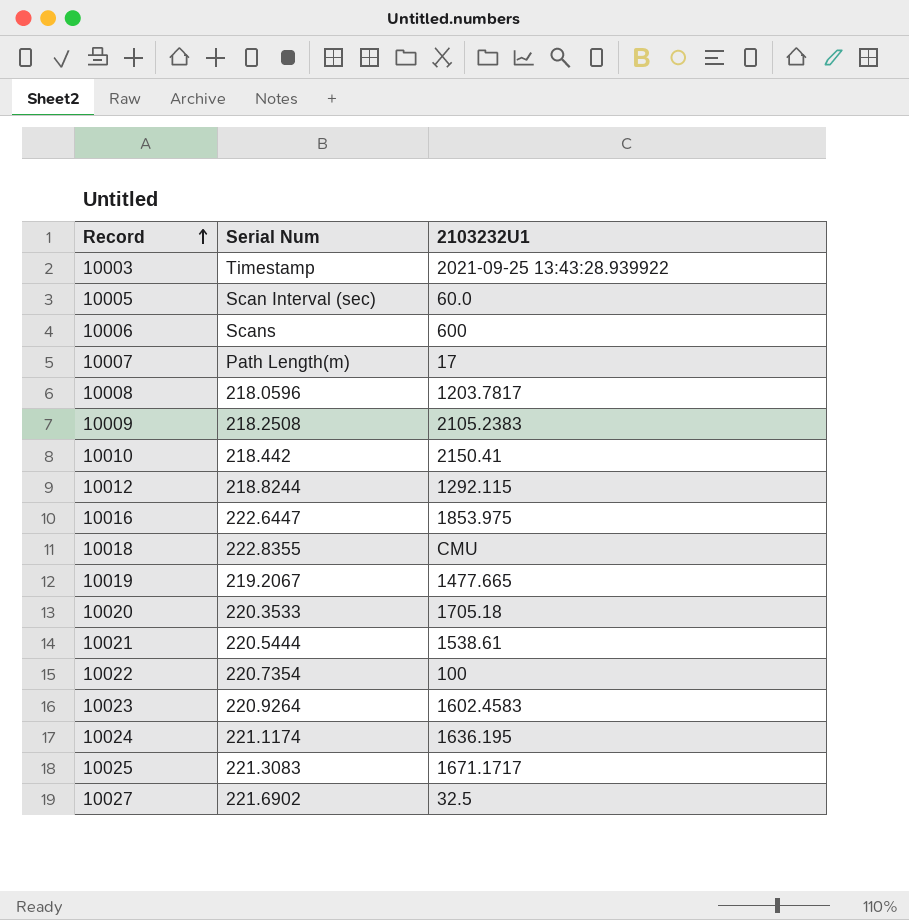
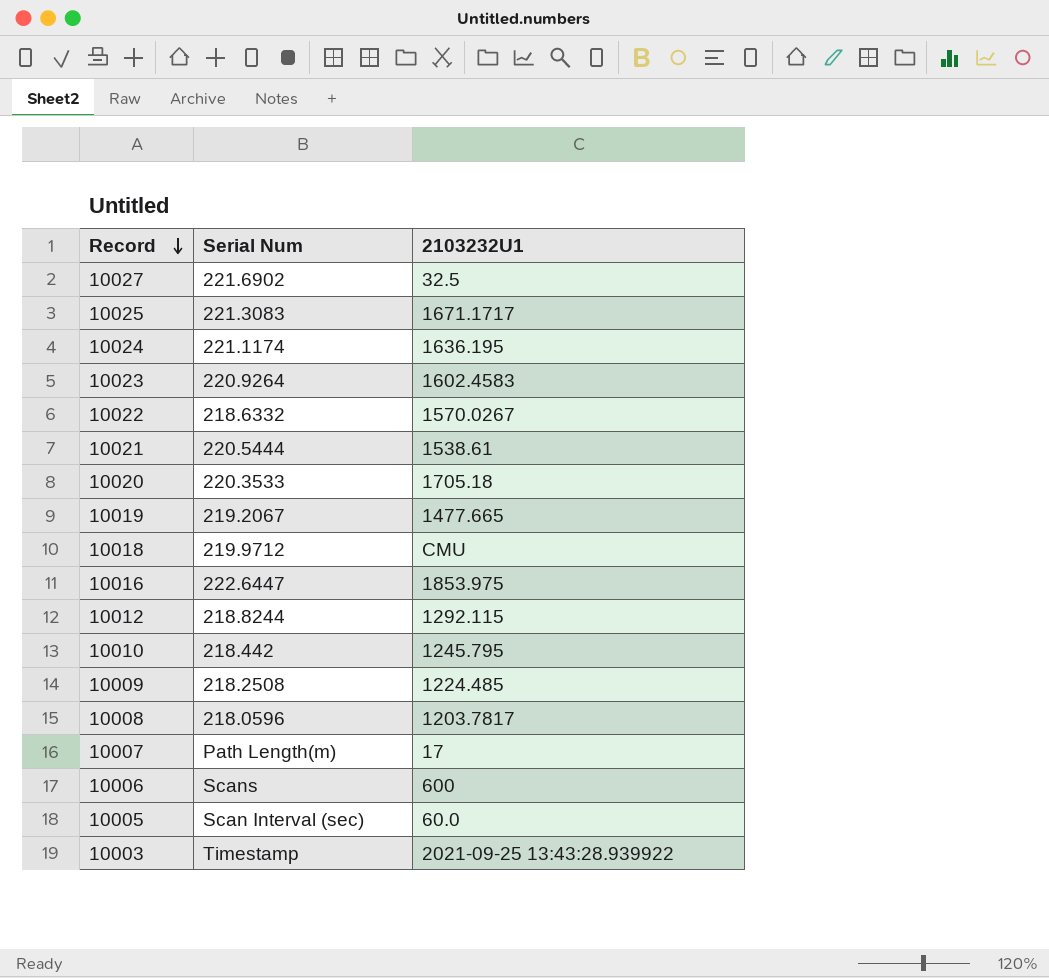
row order: Record ascending -> Record descending
10022 | Serial Num: 220.7354 -> 218.6332
10022 | 2103232U1: 100 -> 1570.0267
10018 | Serial Num: 222.8355 -> 219.9712
10010 | 2103232U1: 2150.41 -> 1245.795
10009 | 2103232U1: 2105.2383 -> 1224.485

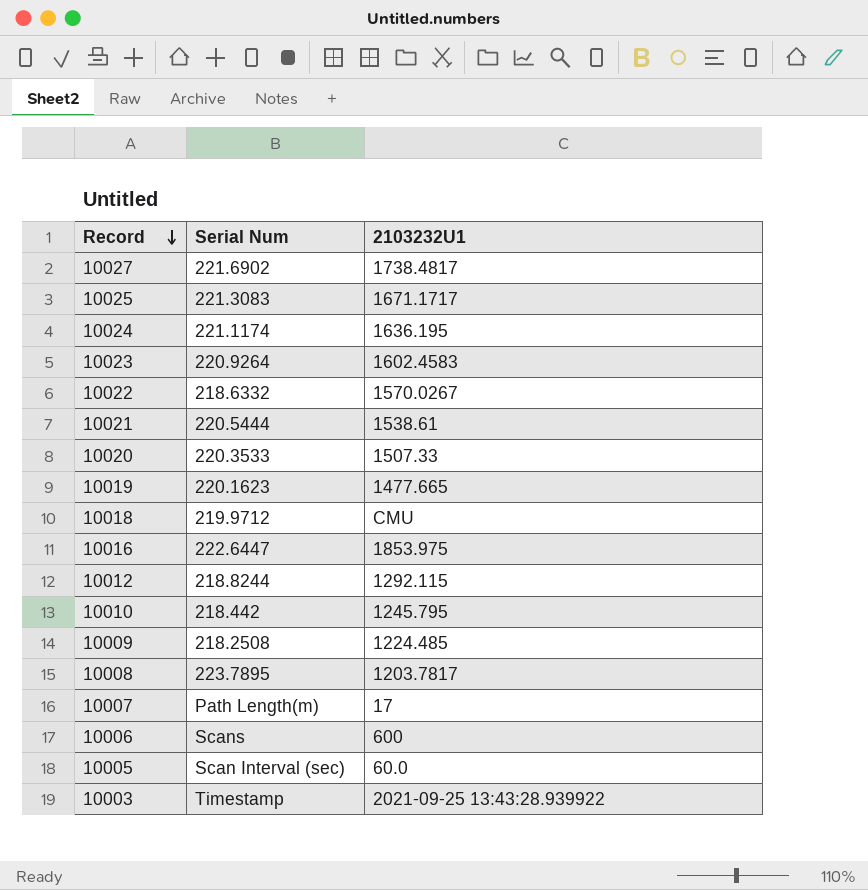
10027 | 2103232U1: 32.5 -> 1738.4817
10020 | 2103232U1: 1705.18 -> 1507.33
10019 | Serial Num: 219.2067 -> 220.1623
10008 | Serial Num: 218.0596 -> 223.7895

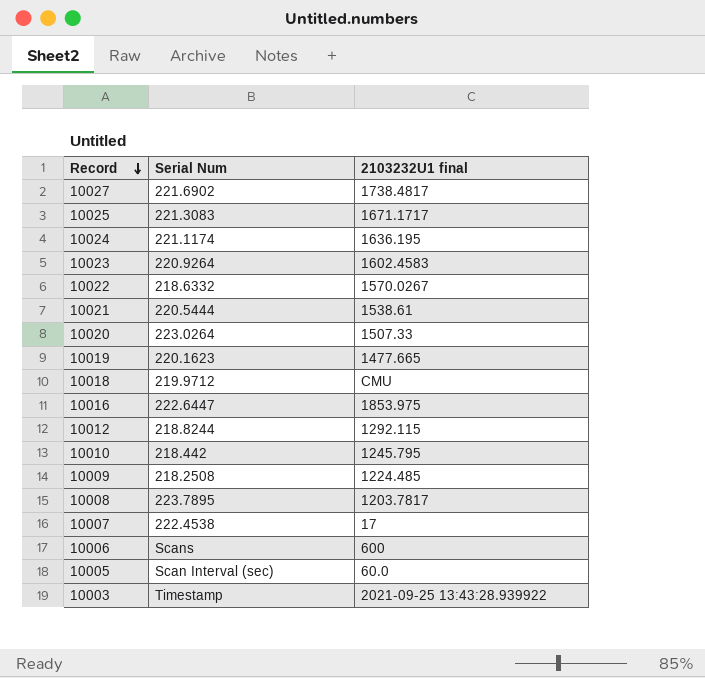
column name: 2103232U1 -> 2103232U1 final
10020 | Serial Num: 220.3533 -> 223.0264
10007 | Serial Num: Path Length(m) -> 222.4538

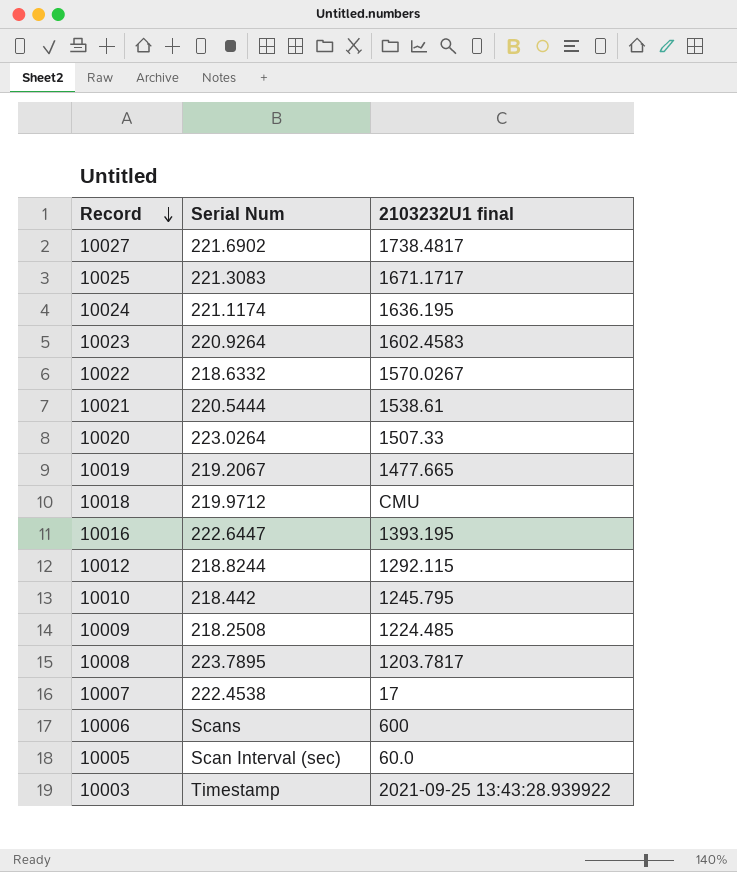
10019 | Serial Num: 220.1623 -> 219.2067
10016 | 2103232U1 final: 1853.975 -> 1393.195

